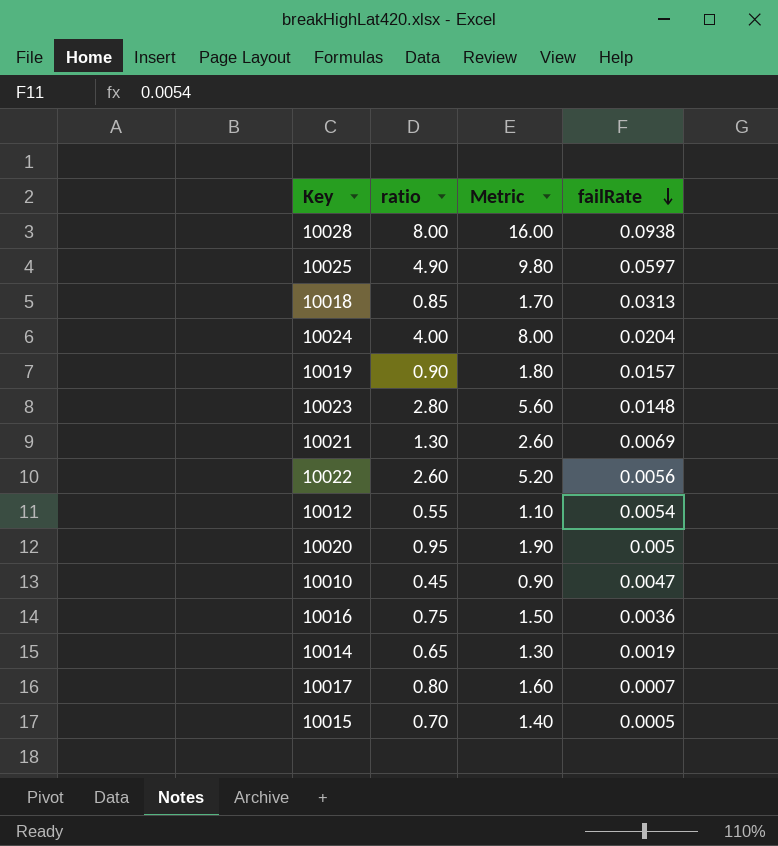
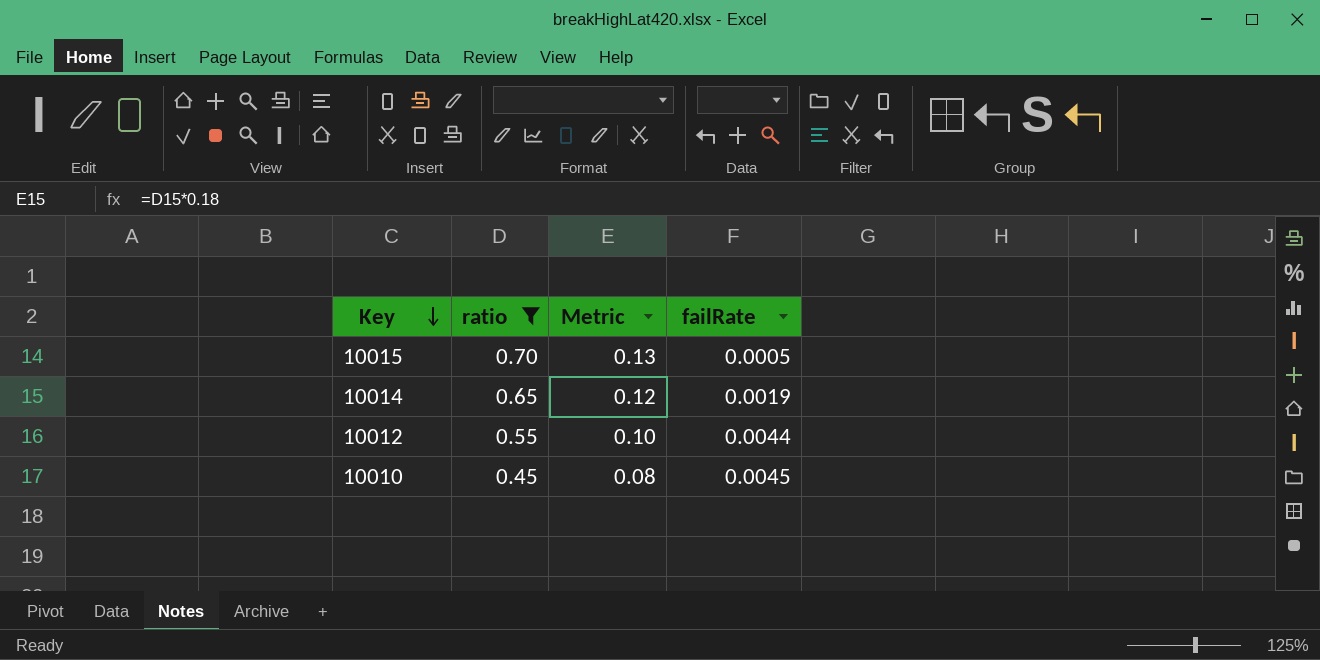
filter: none -> ratio <= 0.70
row order: failRate descending -> Key descending
column Metric | formula: [ratio] * 2 -> [ratio] * 0.18
10012 | failRate: 0.0054 -> 0.0044
10010 | failRate: 0.0047 -> 0.0045

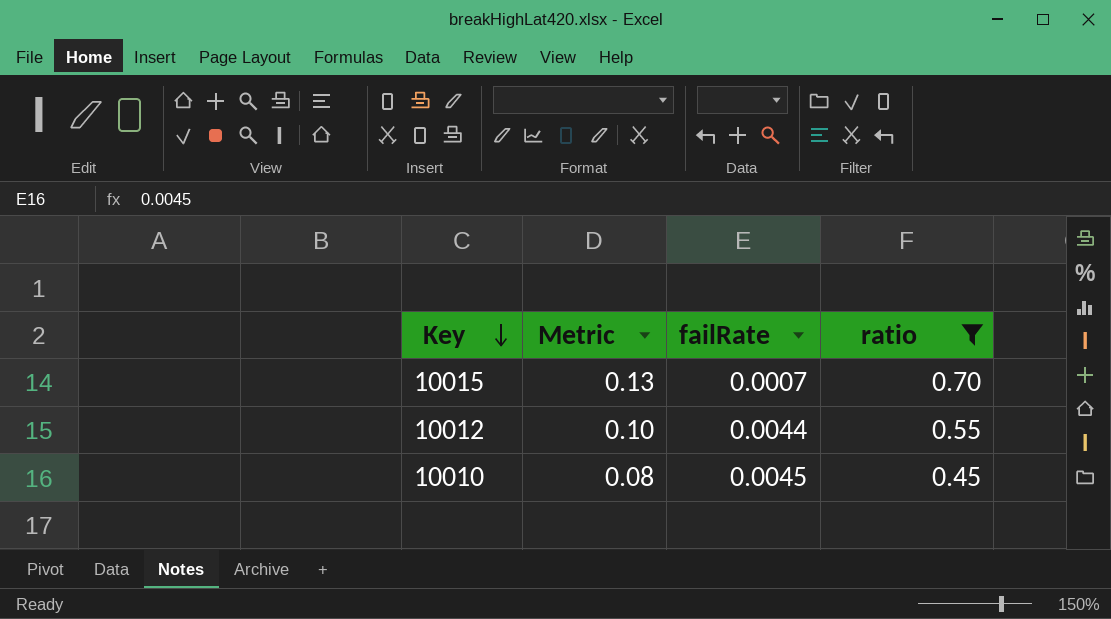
column ratio | position: 2 -> 4
row 10014: 0.65 | 0.12 | 0.0019 -> none
10015 | failRate: 0.0005 -> 0.0007

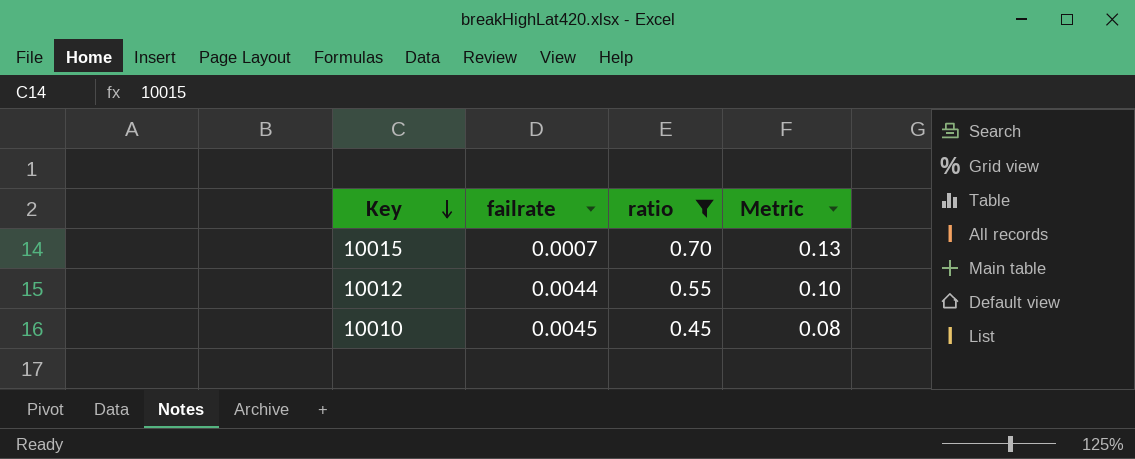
column name: failRate -> failrate
column Metric | position: 2 -> 4

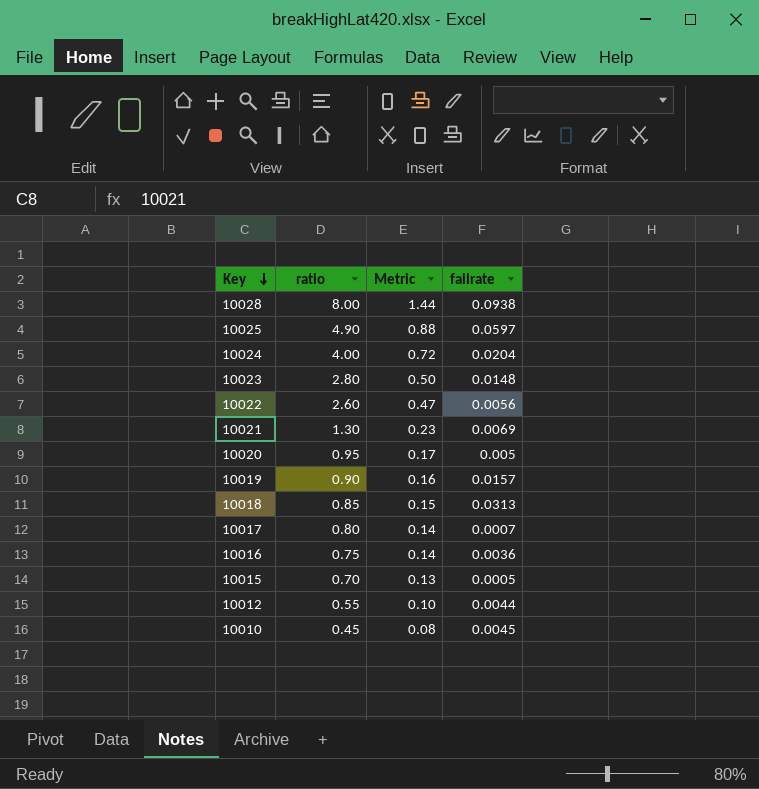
filter: ratio <= 0.70 -> none
column failrate | position: 2 -> 4
10015 | failrate: 0.0007 -> 0.0005

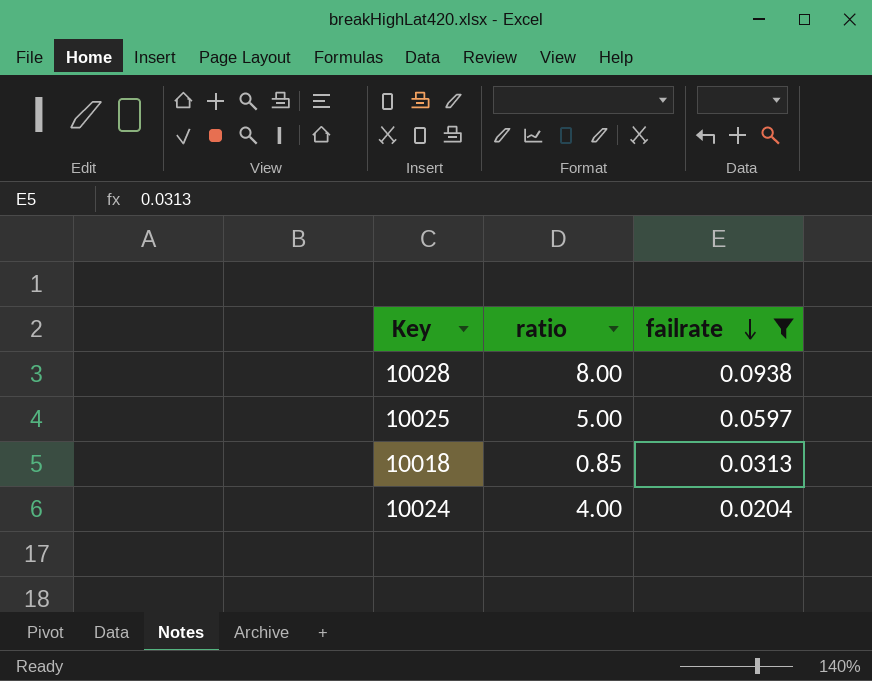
filter: none -> failrate >= 0.0204
row order: Key descending -> failrate descending
column Metric | formula: [ratio] * 0.18 -> none
10025 | ratio: 4.90 -> 5.00

